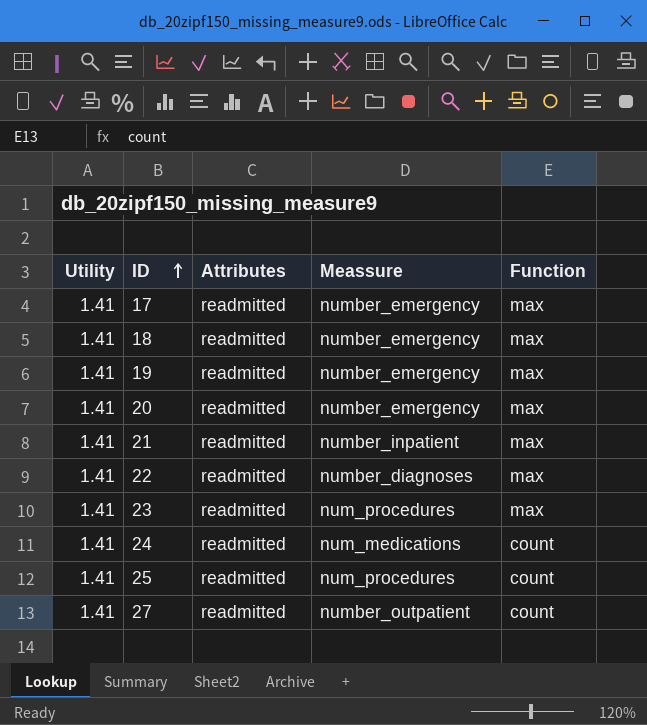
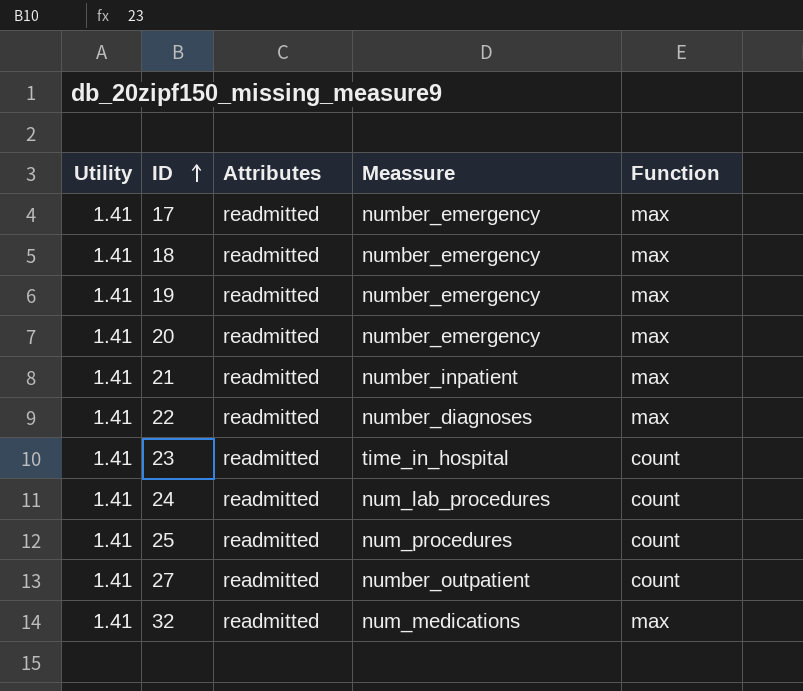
23 | Meassure: num_procedures -> time_in_hospital
23 | Function: max -> count
24 | Meassure: num_medications -> num_lab_procedures
row 32: none -> 1.41 | readmitted | num_medications | max

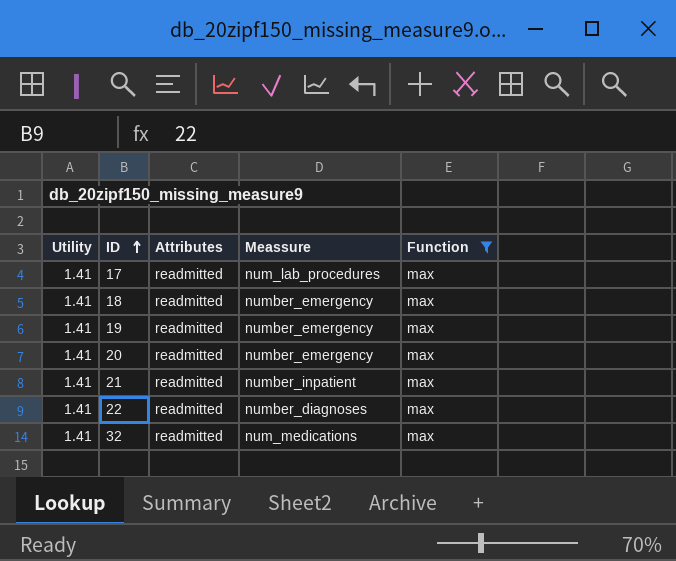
filter: none -> Function = max
17 | Meassure: number_emergency -> num_lab_procedures

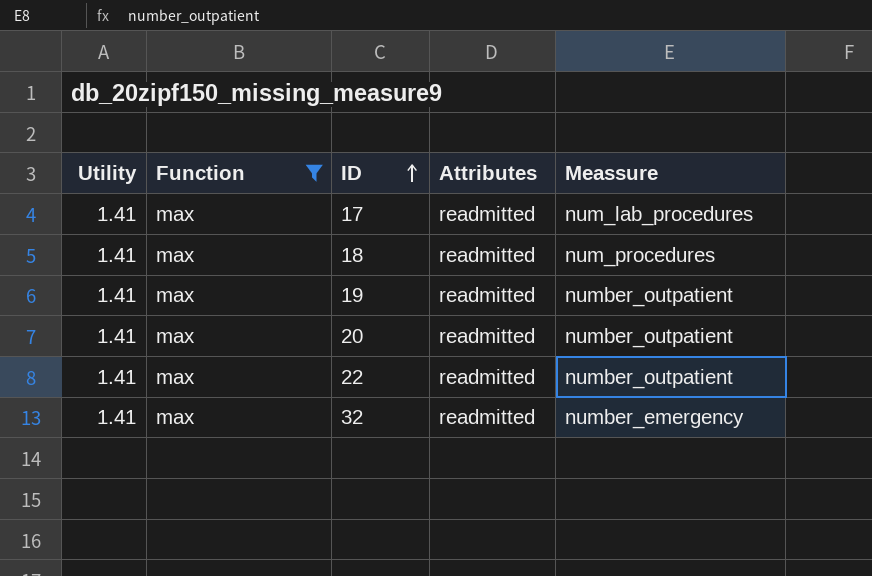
column Function | position: 5 -> 2
row 21: 1.41 | readmitted | number_inpatient | max -> none
18 | Meassure: number_emergency -> num_procedures
19 | Meassure: number_emergency -> number_outpatient
20 | Meassure: number_emergency -> number_outpatient
22 | Meassure: number_diagnoses -> number_outpatient
32 | Meassure: num_medications -> number_emergency

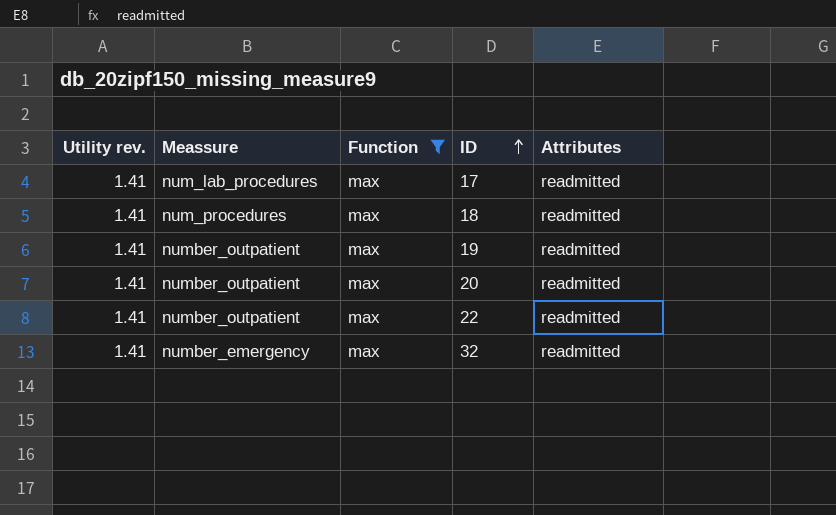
column name: Utility -> Utility rev.
column Meassure | position: 5 -> 2

